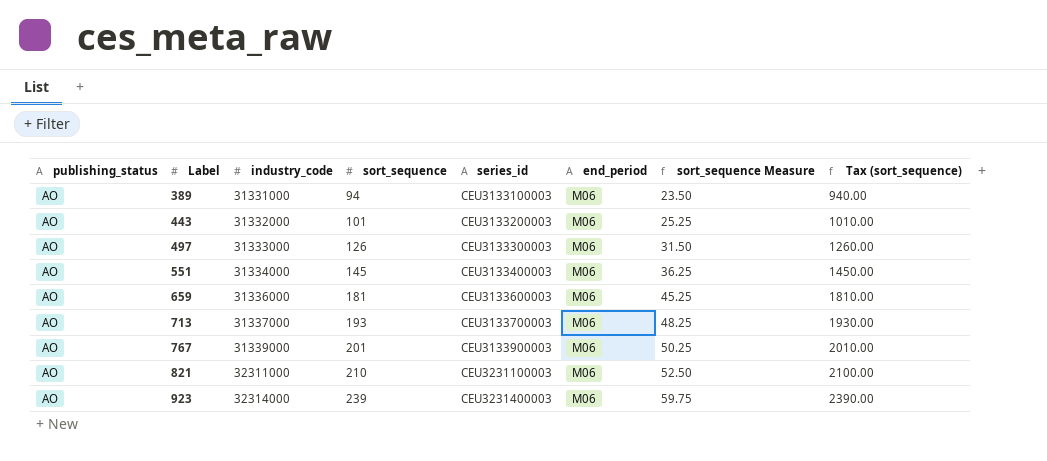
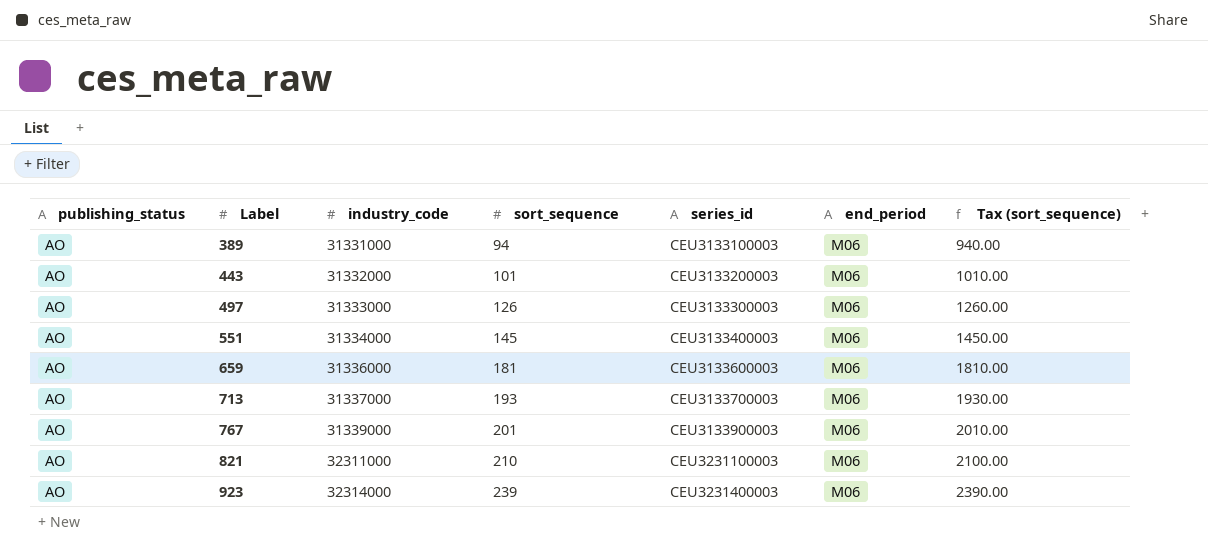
column sort_sequence Measure | formula: [sort_sequence] * 0.25 -> none

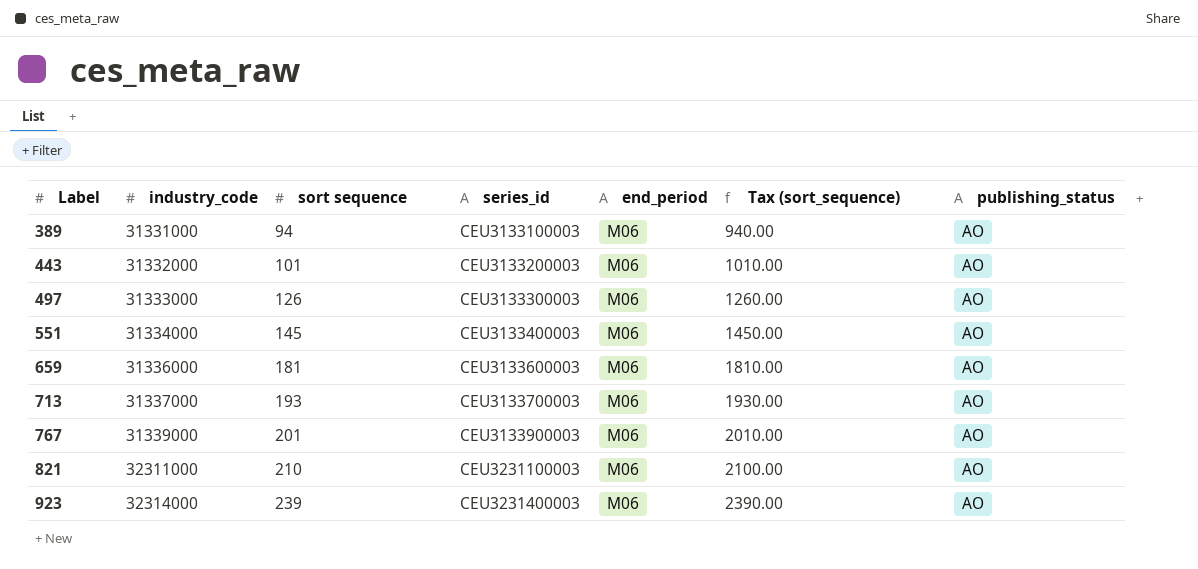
column name: sort_sequence -> sort sequence
column publishing_status | position: 1 -> 7

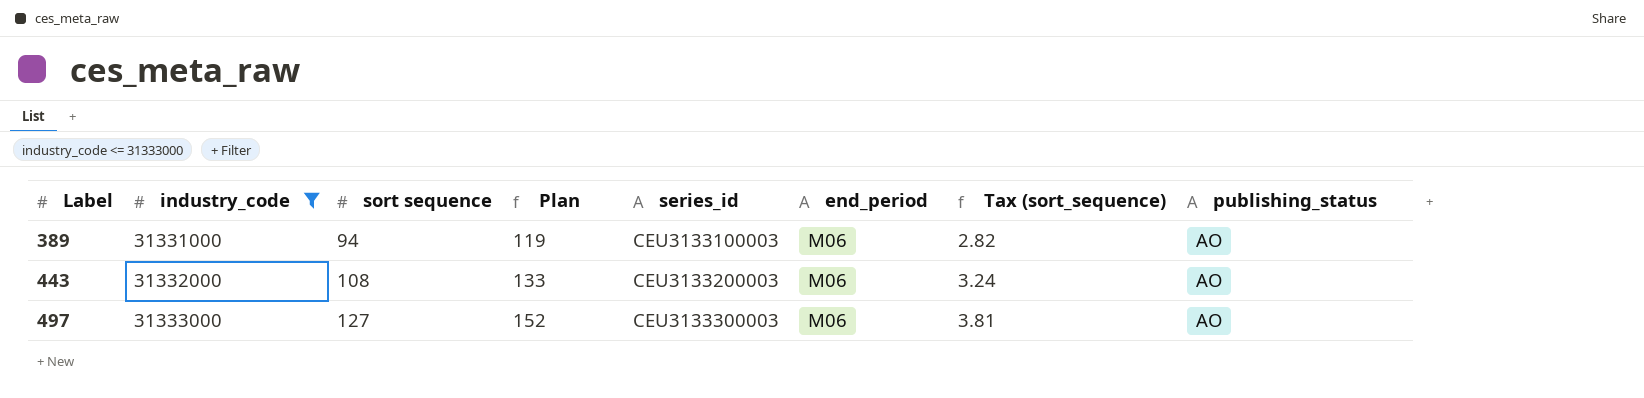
filter: none -> industry_code <= 31333000
column Plan | formula: none -> [sort sequence] + 25
column Tax (sort_sequence) | formula: [sort sequence] * 10 -> [sort sequence] * 0.03
443 | sort sequence: 101 -> 108
497 | sort sequence: 126 -> 127

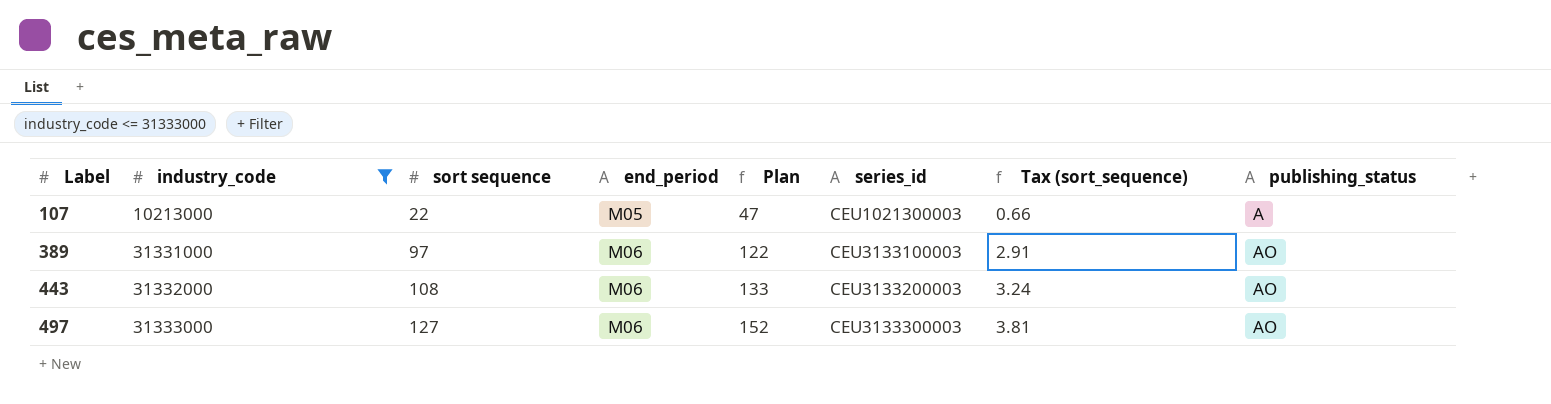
column end_period | position: 6 -> 4
row 107: none -> 10213000 | 22 | M05 | 47 | CEU1021300003 | 0.66 | A
389 | sort sequence: 94 -> 97
389 | Plan: 119 -> 122
389 | Tax (sort_sequence): 2.82 -> 2.91

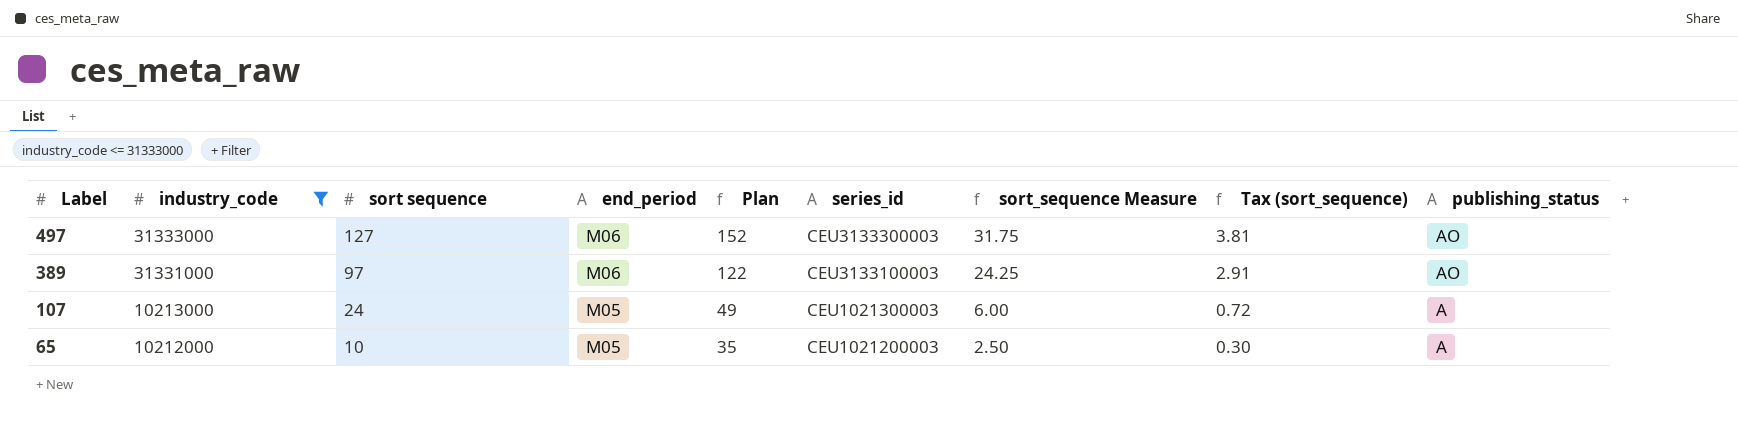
row order: Label ascending -> Label descending
column sort_sequence Measure | formula: none -> [sort sequence] * 0.25
row 443: 31332000 | 108 | M06 | 133 | CEU3133200003 | 3.24 | AO -> none
107 | sort sequence: 22 -> 24
107 | Plan: 47 -> 49
107 | Tax (sort_sequence): 0.66 -> 0.72
row 65: none -> 10212000 | 10 | M05 | 35 | CEU1021200003 | 2.50 | 0.30 | A

